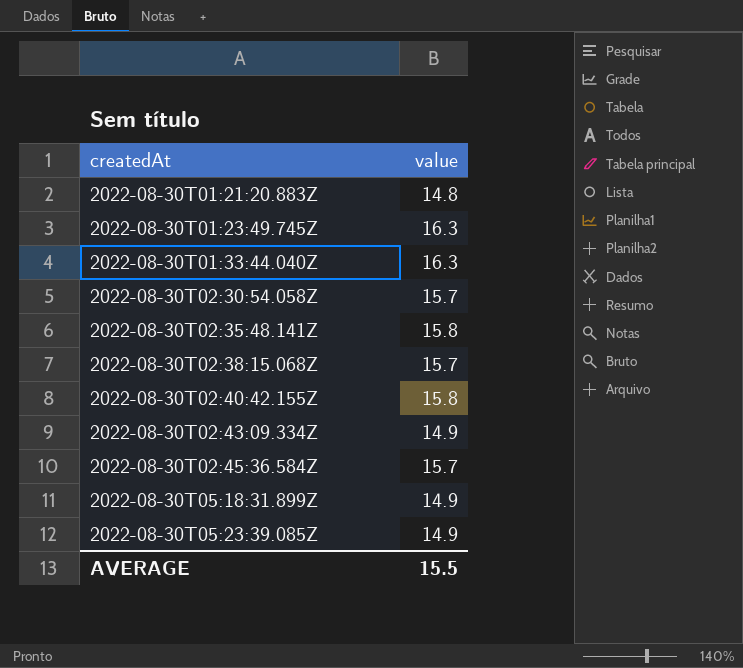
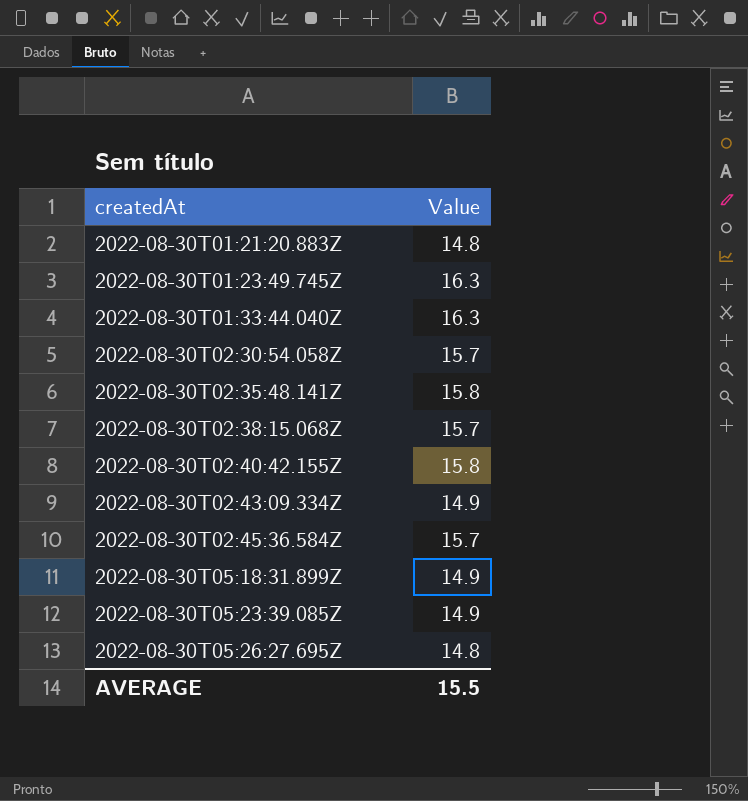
column name: value -> Value
row 2022-08-30T05:26:27.695Z: none -> 14.8

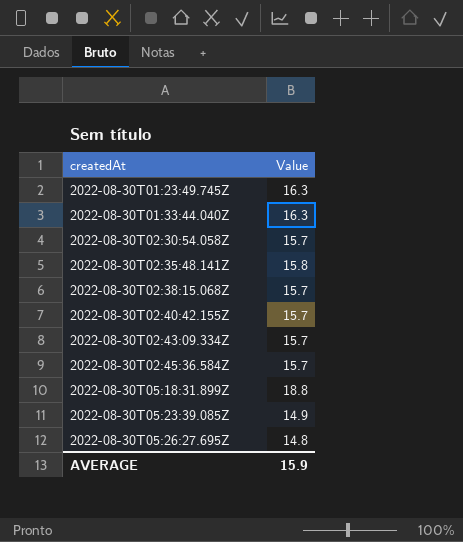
row 2022-08-30T01:21:20.883Z: 14.8 -> none
2022-08-30T02:40:42.155Z | Value: 15.8 -> 15.7
2022-08-30T02:43:09.334Z | Value: 14.9 -> 15.7
2022-08-30T05:18:31.899Z | Value: 14.9 -> 18.8
AVERAGE | Value: 15.5 -> 15.9

